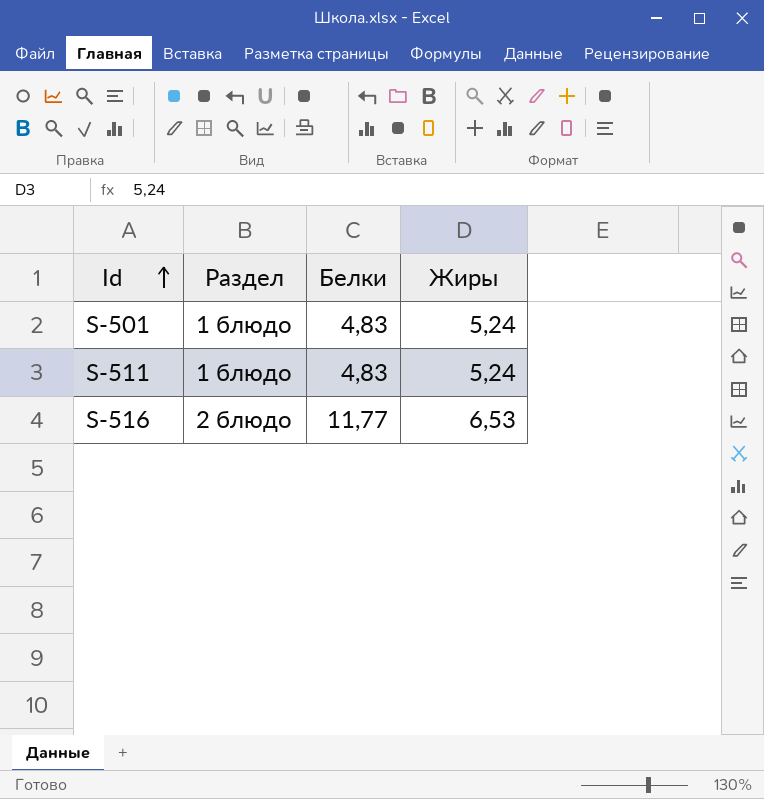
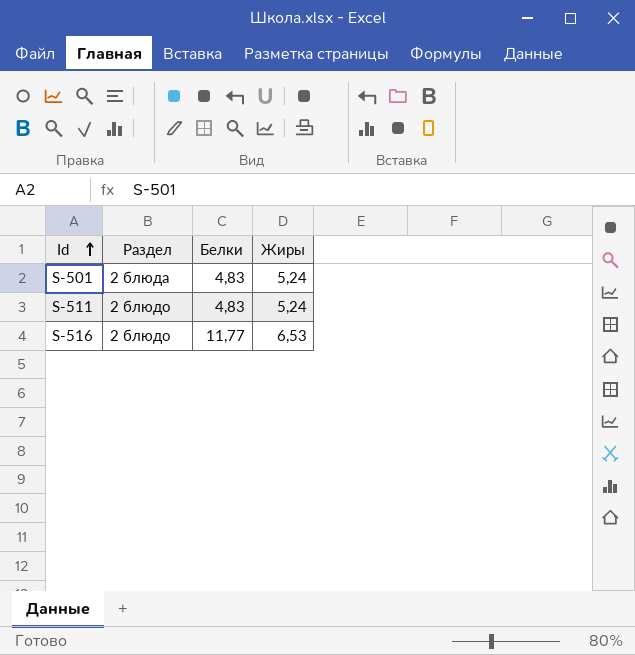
S-501 | Раздел: 1 блюдо -> 2 блюда
S-511 | Раздел: 1 блюдо -> 2 блюдо

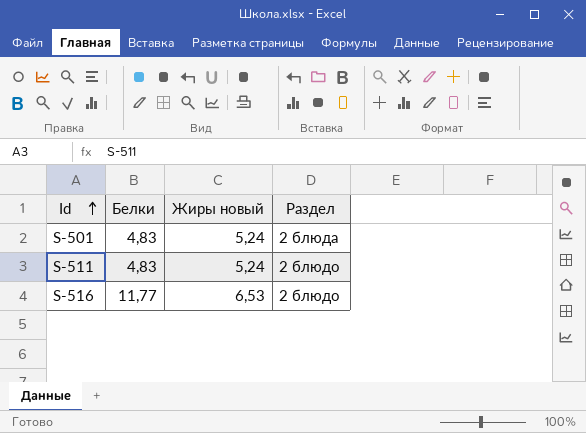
column name: Жиры -> Жиры новый
column Раздел | position: 2 -> 4

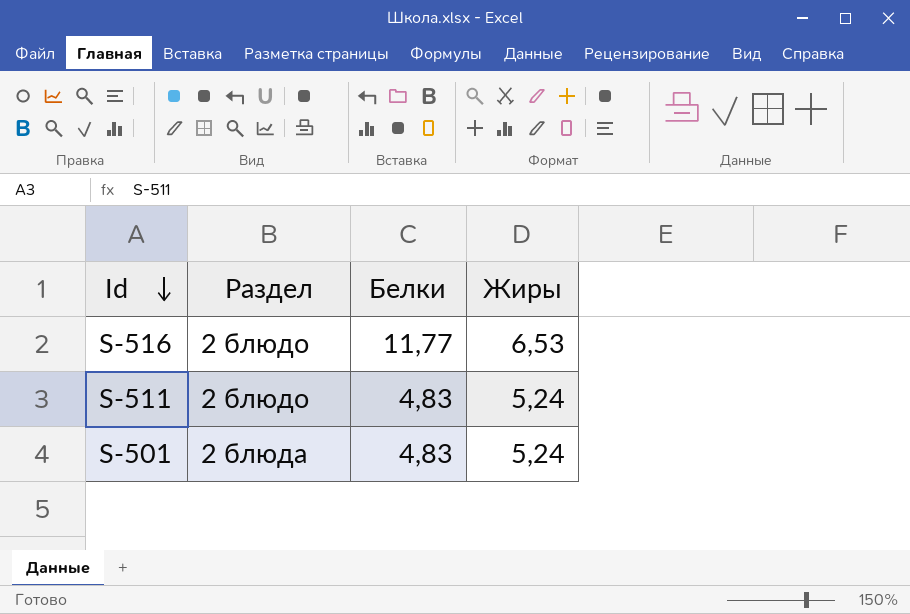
row order: Id ascending -> Id descending
column Раздел | position: 4 -> 2
column name: Жиры новый -> Жиры

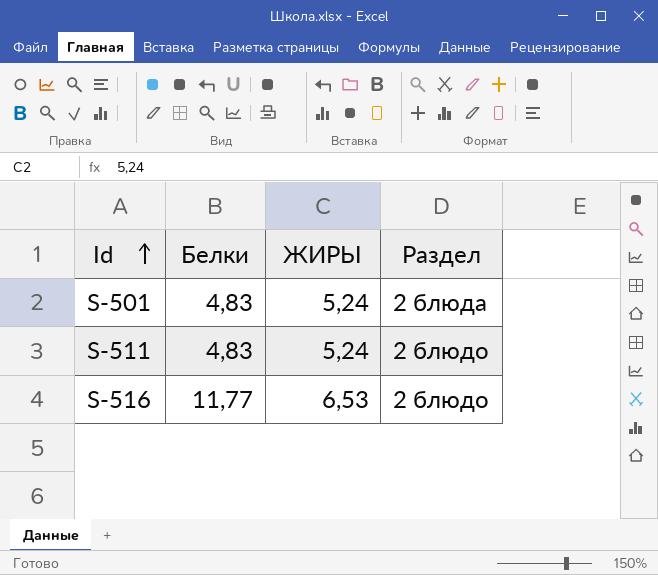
row order: Id descending -> Id ascending
column name: Жиры -> ЖИРЫ
column Раздел | position: 2 -> 4

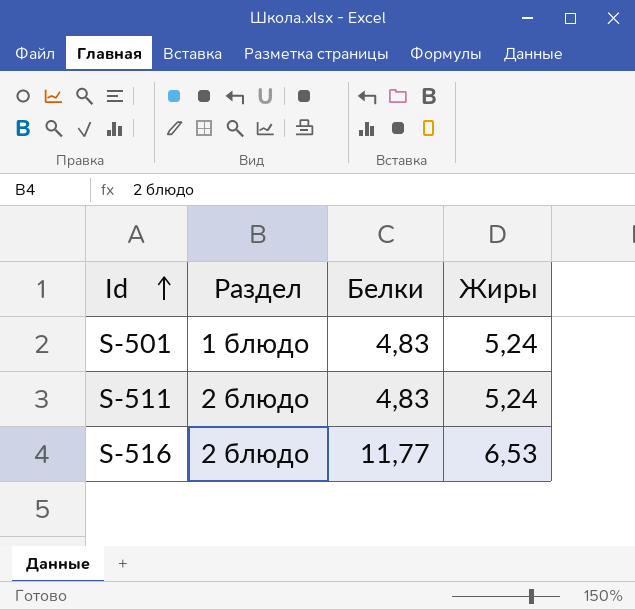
column Раздел | position: 4 -> 2
column name: ЖИРЫ -> Жиры
S-501 | Раздел: 2 блюда -> 1 блюдо

